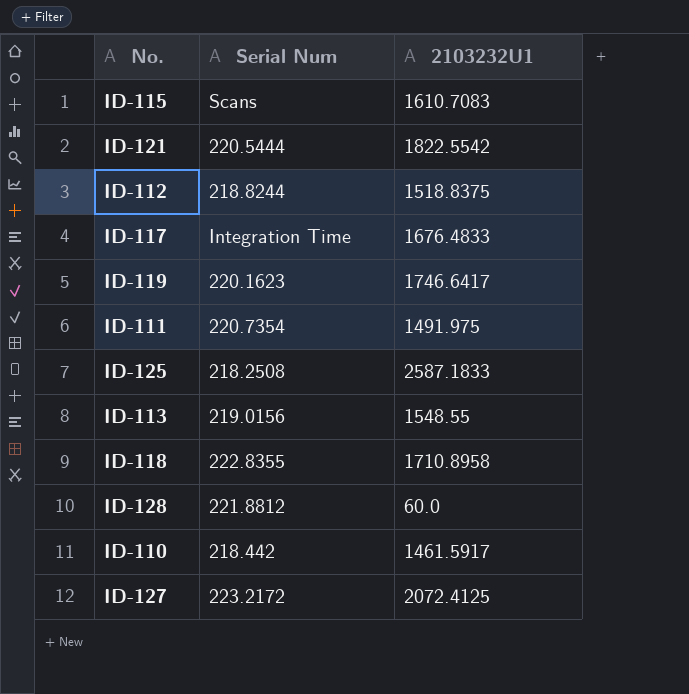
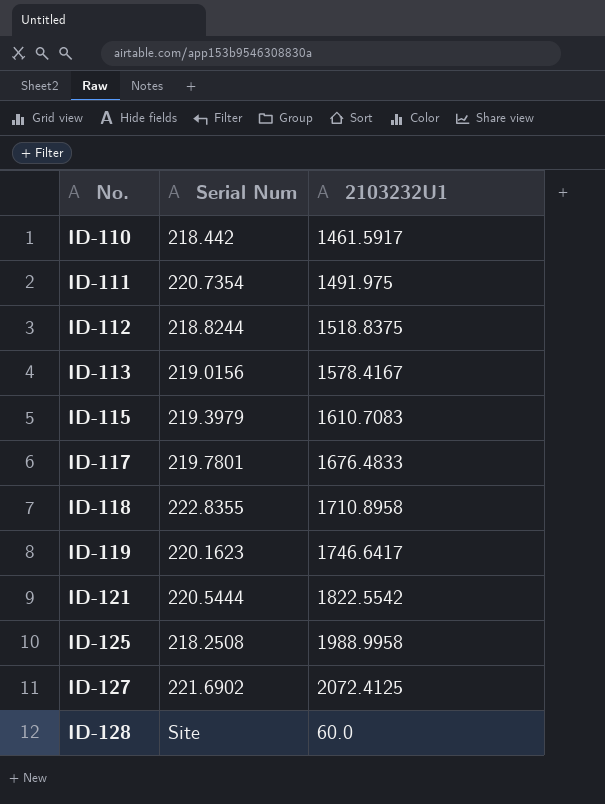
row order: none -> No. ascending
ID-113 | 2103232U1: 1548.55 -> 1578.4167
ID-115 | Serial Num: Scans -> 219.3979
ID-117 | Serial Num: Integration Time -> 219.7801
ID-125 | 2103232U1: 2587.1833 -> 1988.9958
ID-127 | Serial Num: 223.2172 -> 221.6902
ID-128 | Serial Num: 221.8812 -> Site

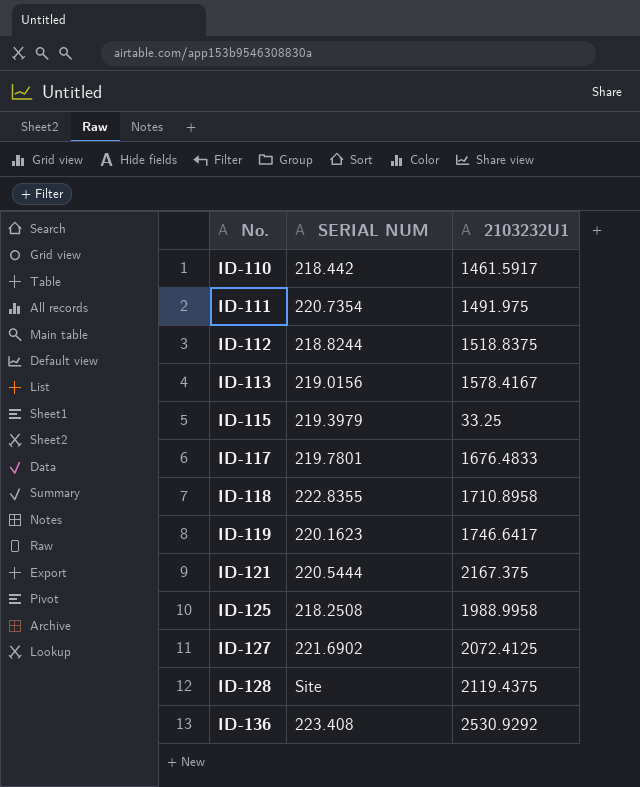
column name: Serial Num -> SERIAL NUM
ID-115 | 2103232U1: 1610.7083 -> 33.25
ID-121 | 2103232U1: 1822.5542 -> 2167.375
ID-128 | 2103232U1: 60.0 -> 2119.4375
row ID-136: none -> 223.408 | 2530.9292

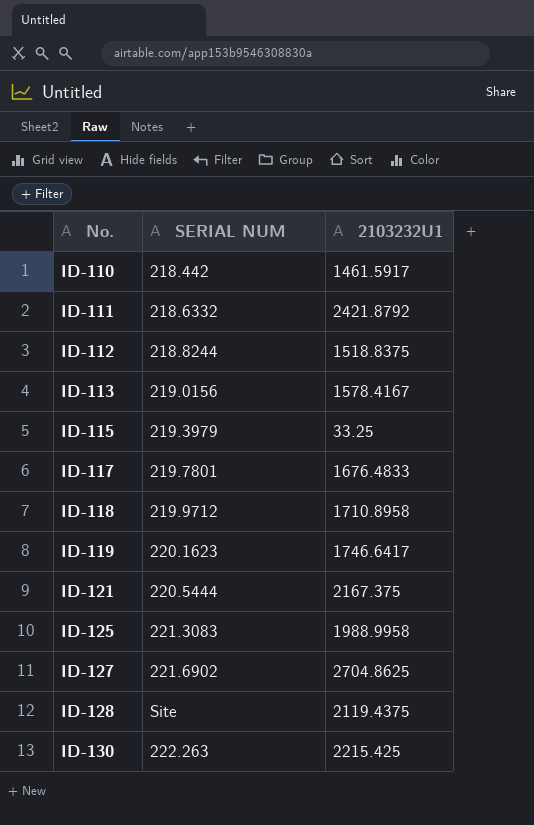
row ID-136: 223.408 | 2530.9292 -> none
ID-111 | SERIAL NUM: 220.7354 -> 218.6332
ID-111 | 2103232U1: 1491.975 -> 2421.8792
ID-118 | SERIAL NUM: 222.8355 -> 219.9712
ID-125 | SERIAL NUM: 218.2508 -> 221.3083
ID-127 | 2103232U1: 2072.4125 -> 2704.8625
row ID-130: none -> 222.263 | 2215.425

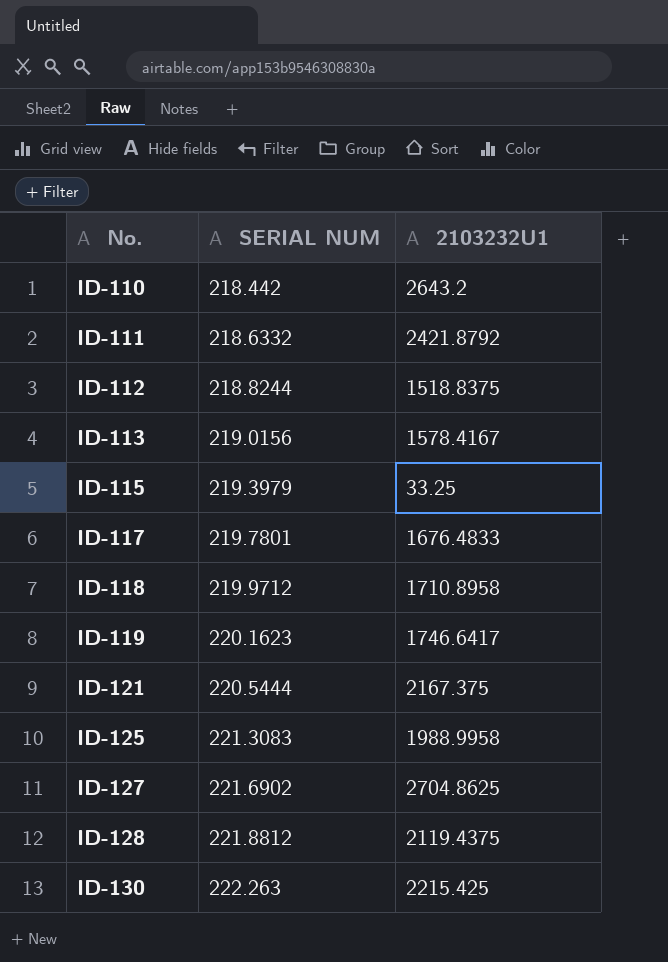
ID-110 | 2103232U1: 1461.5917 -> 2643.2
ID-128 | SERIAL NUM: Site -> 221.8812

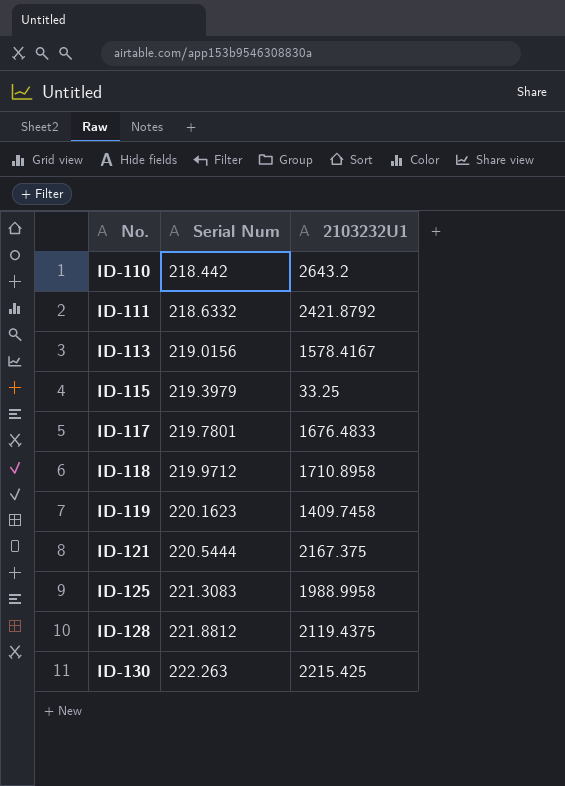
column name: SERIAL NUM -> Serial Num
row ID-112: 218.8244 | 1518.8375 -> none
row ID-127: 221.6902 | 2704.8625 -> none
ID-119 | 2103232U1: 1746.6417 -> 1409.7458

